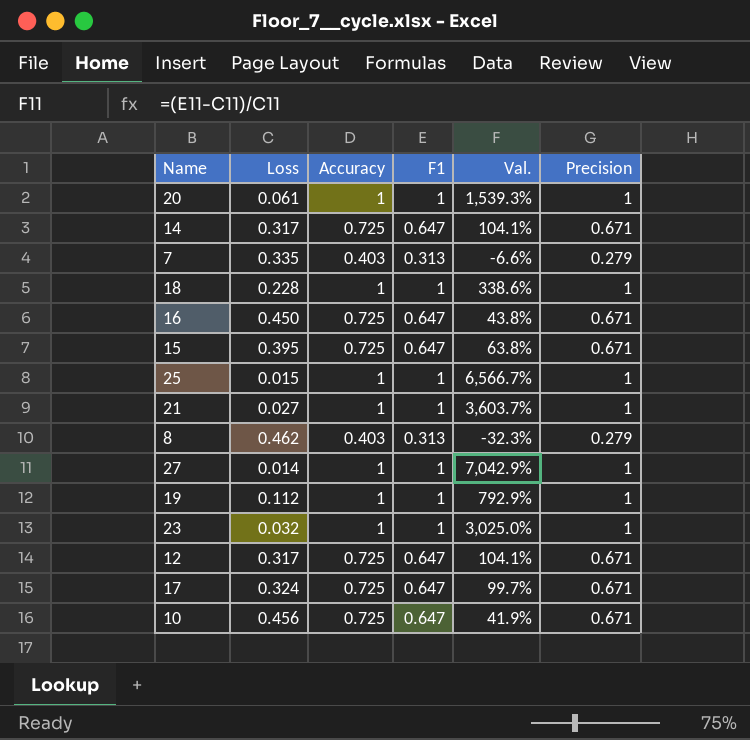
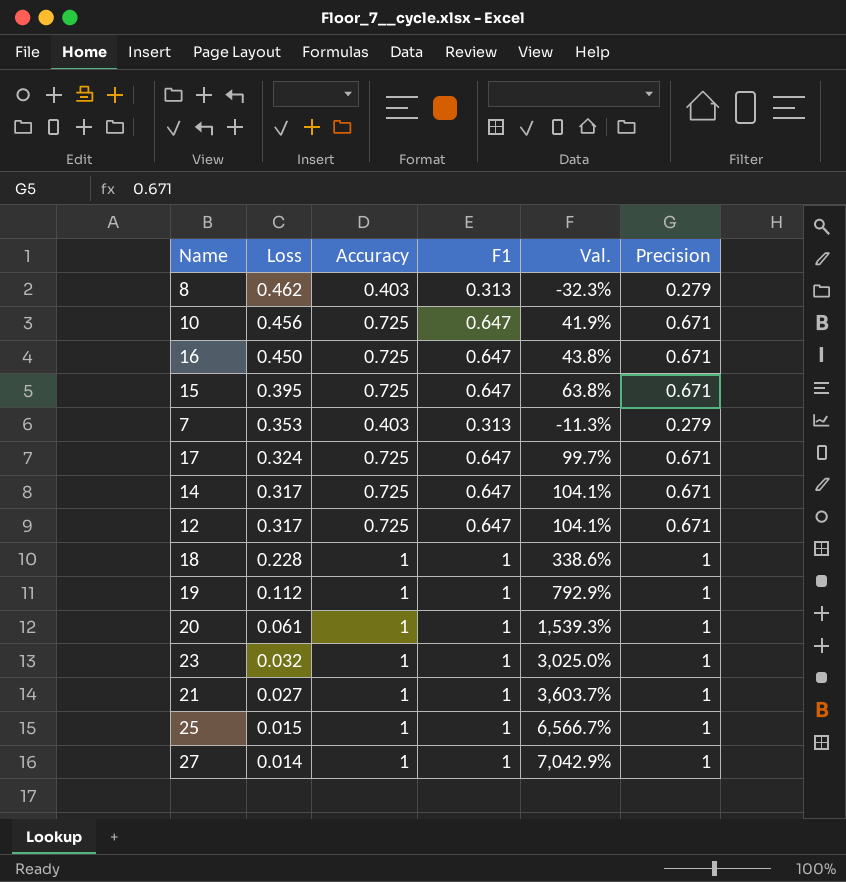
row order: none -> Loss descending
7 | Loss: 0.335 -> 0.353
7 | Val.: -6.6% -> -11.3%

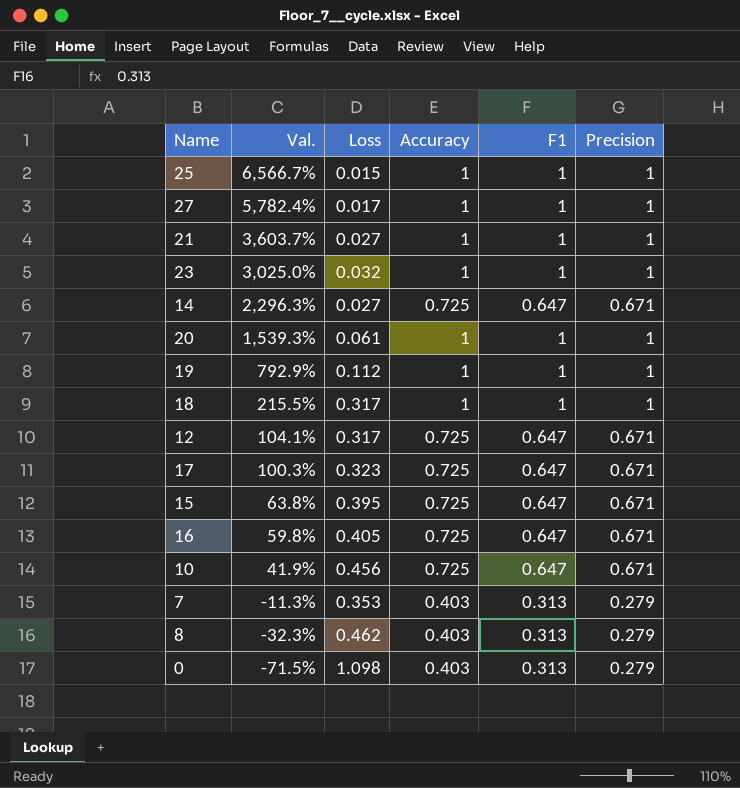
row order: Loss descending -> Val. descending
column Val. | position: 5 -> 2
27 | Val.: 7,042.9% -> 5,782.4%
27 | Loss: 0.014 -> 0.017
14 | Val.: 104.1% -> 2,296.3%
14 | Loss: 0.317 -> 0.027
18 | Val.: 338.6% -> 215.5%
18 | Loss: 0.228 -> 0.317
17 | Val.: 99.7% -> 100.3%
17 | Loss: 0.324 -> 0.323
16 | Val.: 43.8% -> 59.8%
16 | Loss: 0.450 -> 0.405
row 0: none -> -71.5% | 1.098 | 0.403 | 0.313 | 0.279

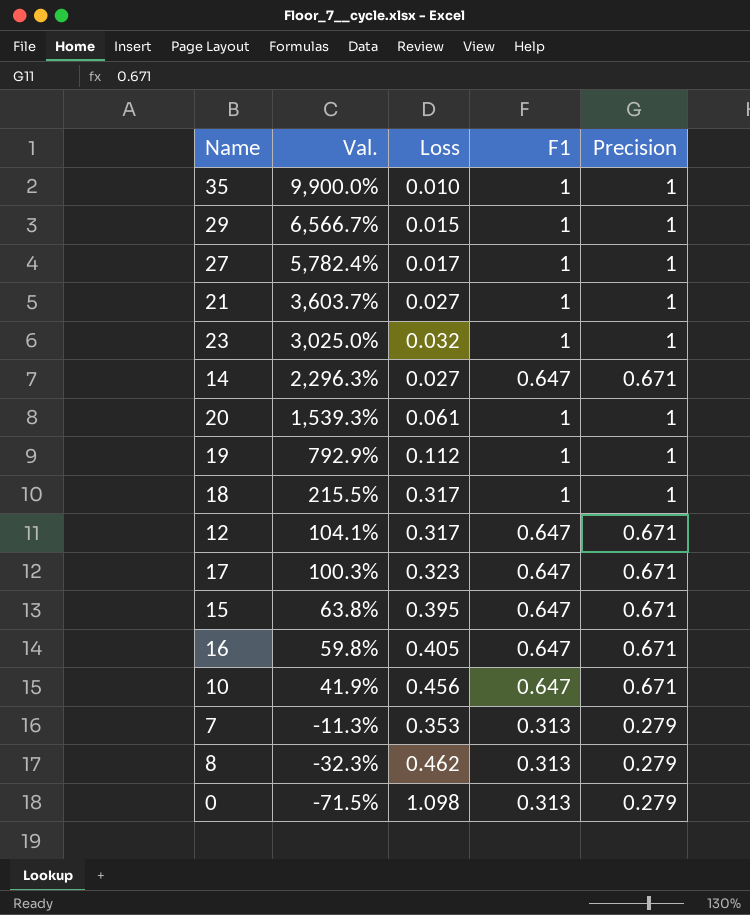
column Accuracy | position: 4 -> none
row 25: 6,566.7% | 0.015 | 1 | 1 | 1 -> none
row 35: none -> 9,900.0% | 0.010 | 1 | 1
row 29: none -> 6,566.7% | 0.015 | 1 | 1

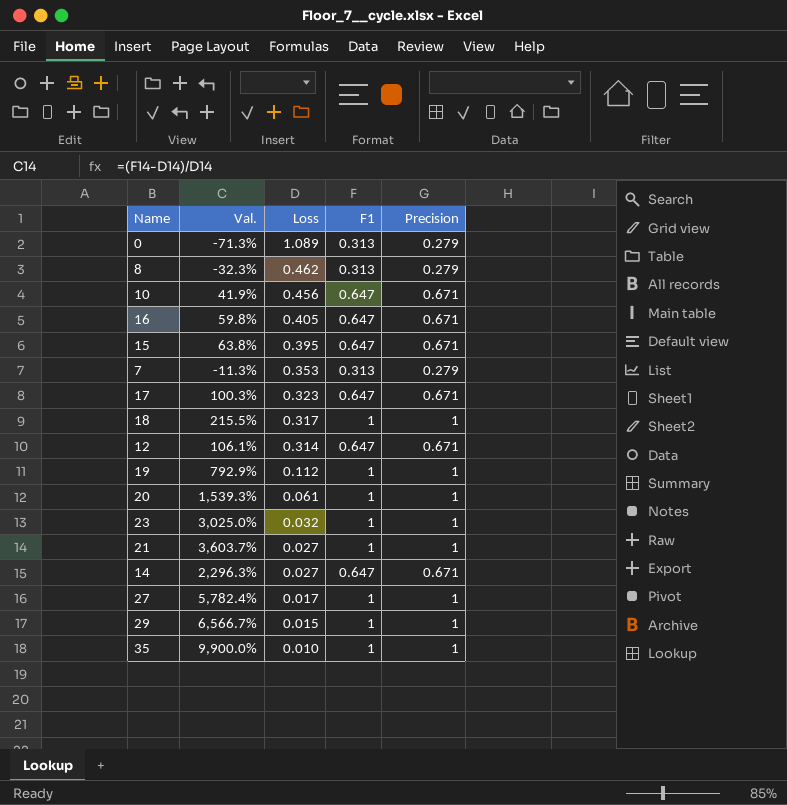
row order: Val. descending -> Loss descending
0 | Val.: -71.5% -> -71.3%
0 | Loss: 1.098 -> 1.089
12 | Val.: 104.1% -> 106.1%
12 | Loss: 0.317 -> 0.314

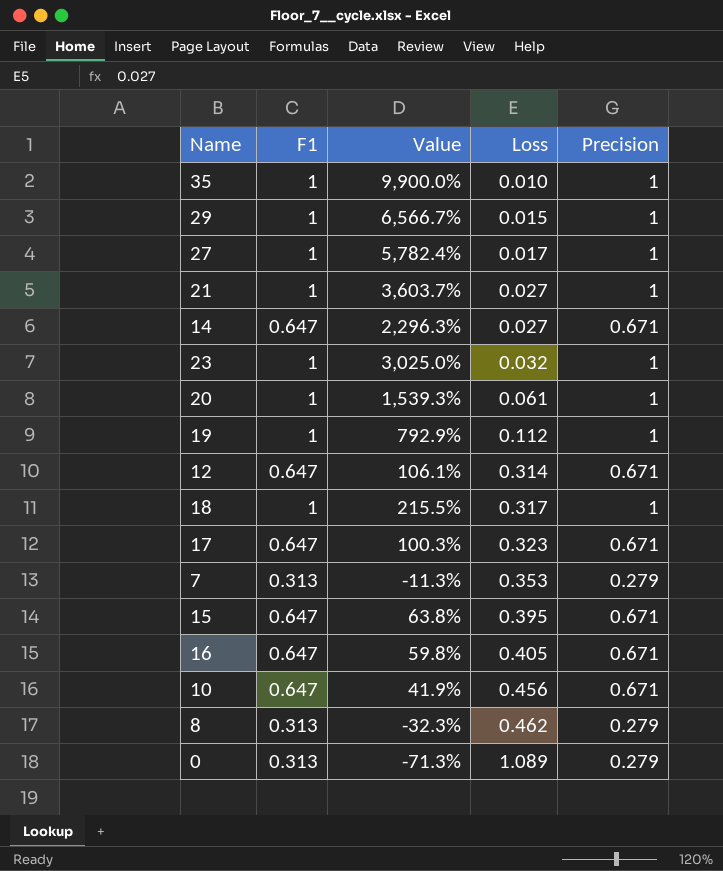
row order: Loss descending -> Loss ascending
column F1 | position: 4 -> 2
column name: Val. -> Value

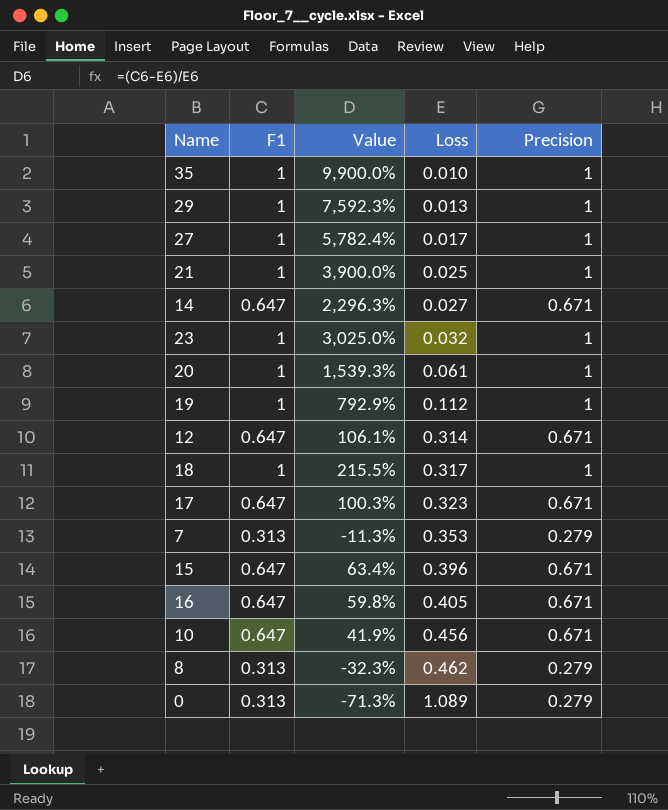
29 | Value: 6,566.7% -> 7,592.3%
29 | Loss: 0.015 -> 0.013
21 | Value: 3,603.7% -> 3,900.0%
21 | Loss: 0.027 -> 0.025
15 | Value: 63.8% -> 63.4%
15 | Loss: 0.395 -> 0.396

